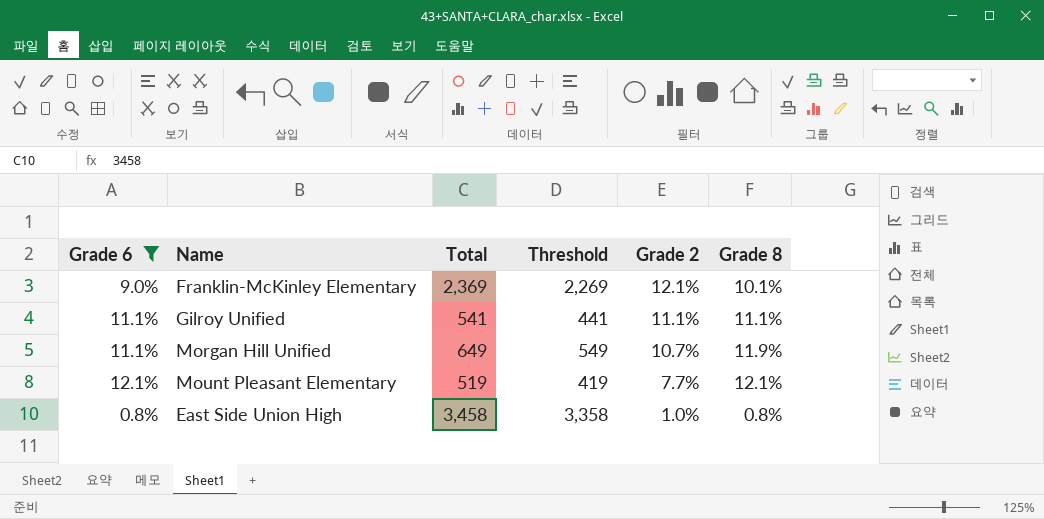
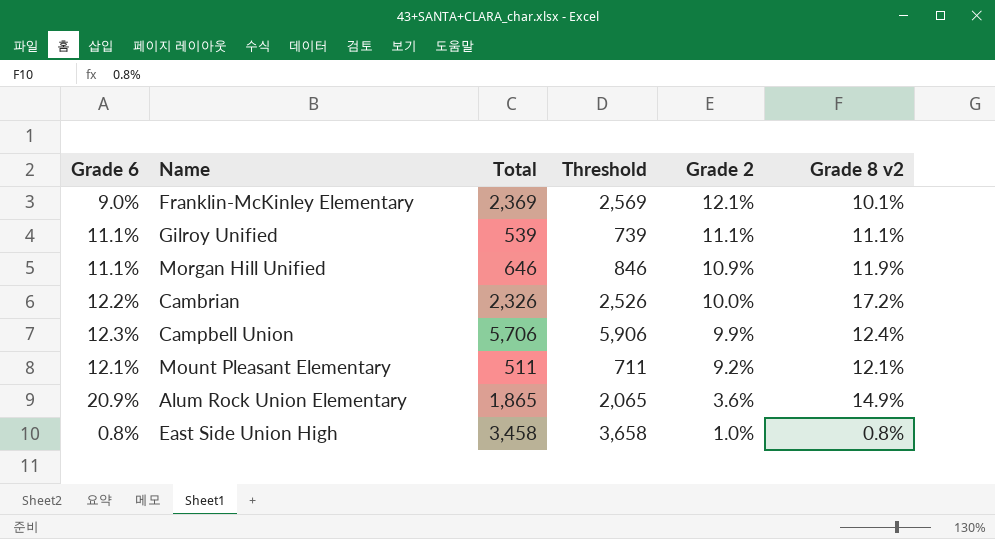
filter: Grade 6 <= 12.1% -> none
column Threshold | formula: [Total] - 100 -> [Total] + 200
column name: Grade 8 -> Grade 8 v2
Gilroy Unified | Total: 541 -> 539
Morgan Hill Unified | Total: 649 -> 646
Morgan Hill Unified | Grade 2: 10.7% -> 10.9%
Mount Pleasant Elementary | Total: 519 -> 511
Mount Pleasant Elementary | Grade 2: 7.7% -> 9.2%

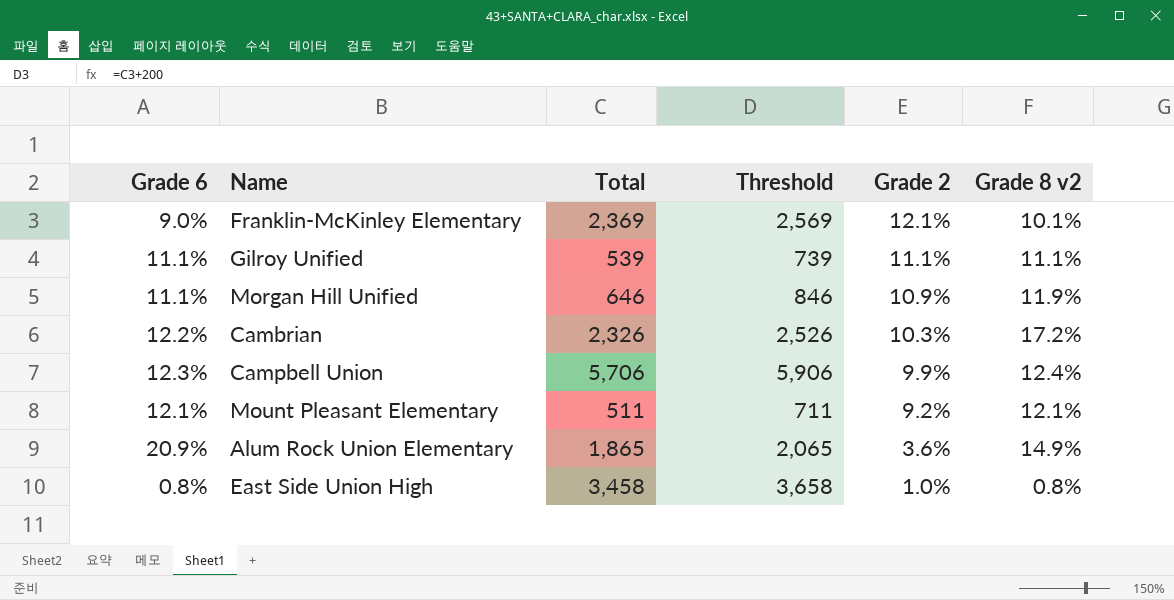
Cambrian | Grade 2: 10.0% -> 10.3%

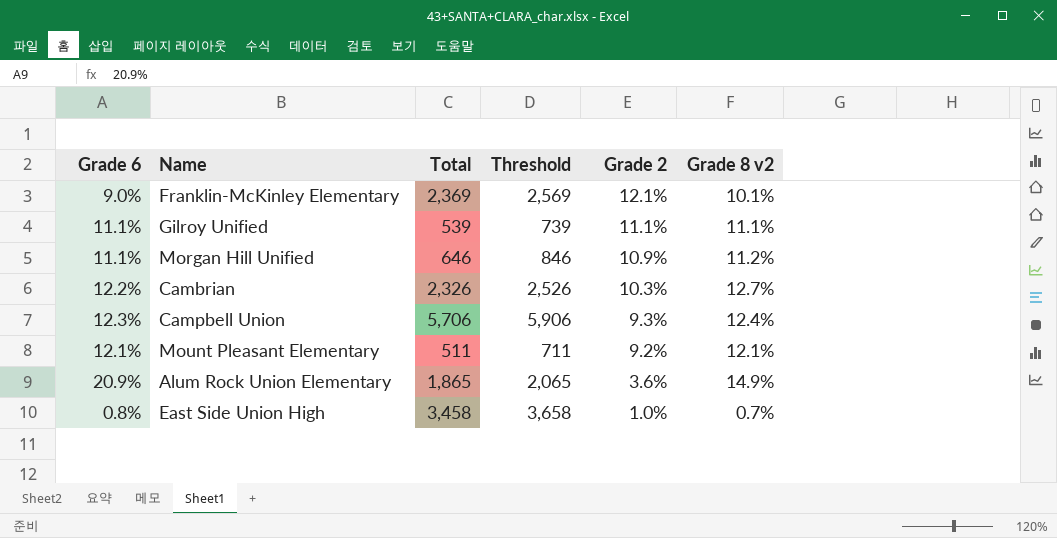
Morgan Hill Unified | Grade 8 v2: 11.9% -> 11.2%
Cambrian | Grade 8 v2: 17.2% -> 12.7%
Campbell Union | Grade 2: 9.9% -> 9.3%
East Side Union High | Grade 8 v2: 0.8% -> 0.7%

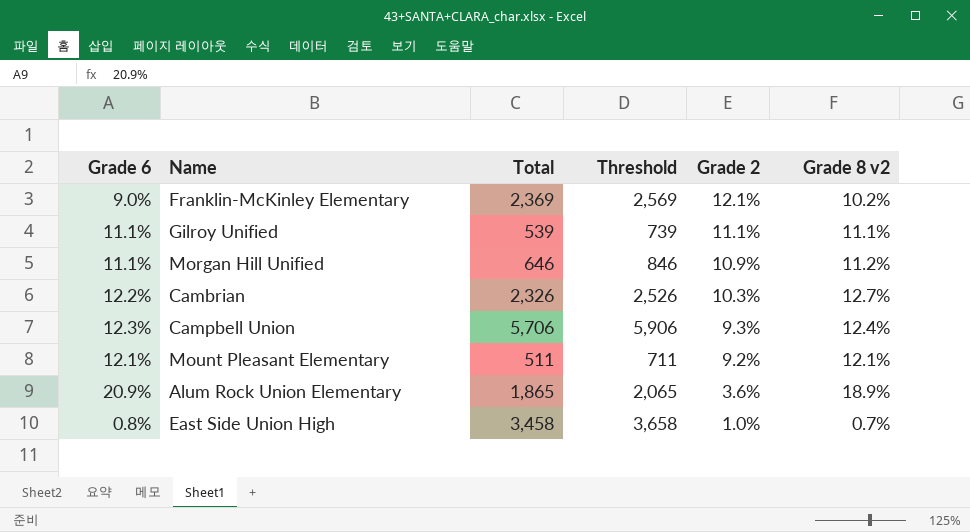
Franklin-McKinley Elementary | Grade 8 v2: 10.1% -> 10.2%
Alum Rock Union Elementary | Grade 8 v2: 14.9% -> 18.9%

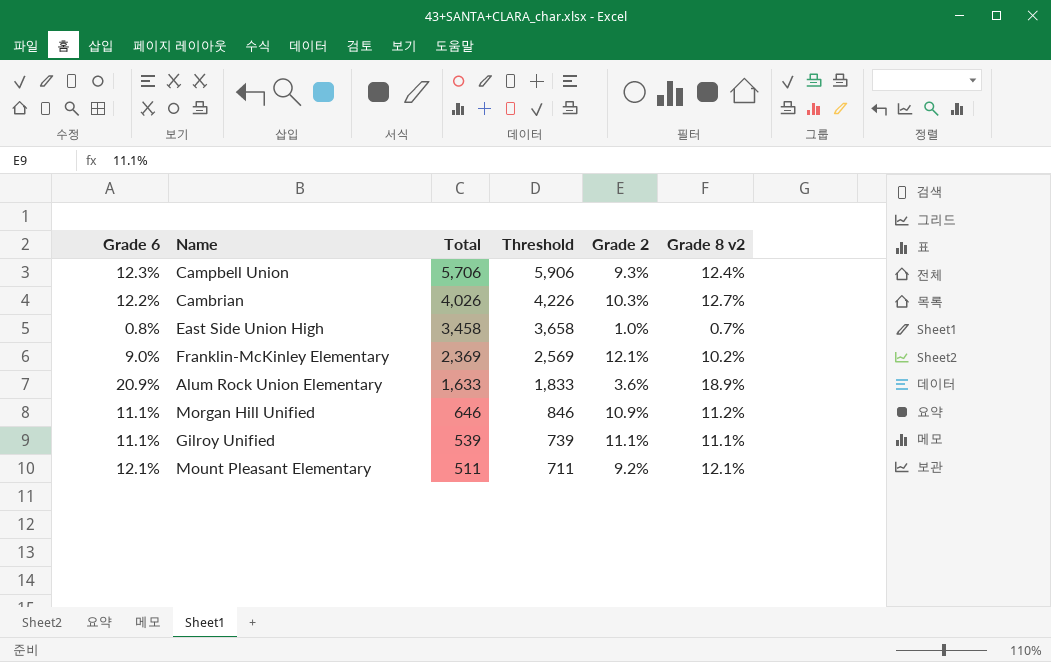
row order: Grade 2 descending -> Total descending
Cambrian | Total: 2,326 -> 4,026
Cambrian | Threshold: 2,526 -> 4,226
Alum Rock Union Elementary | Total: 1,865 -> 1,633
Alum Rock Union Elementary | Threshold: 2,065 -> 1,833

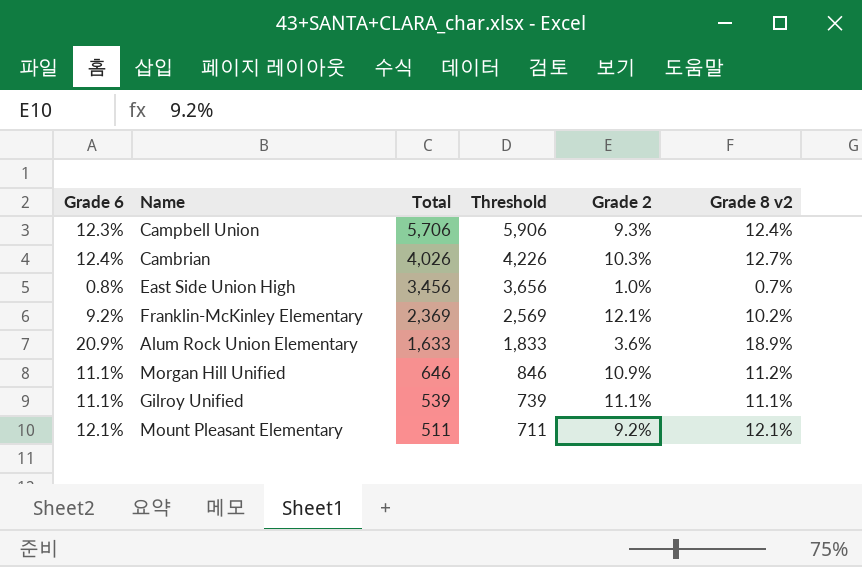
Cambrian | Grade 6: 12.2% -> 12.4%
East Side Union High | Total: 3,458 -> 3,456
East Side Union High | Threshold: 3,658 -> 3,656
Franklin-McKinley Elementary | Grade 6: 9.0% -> 9.2%

